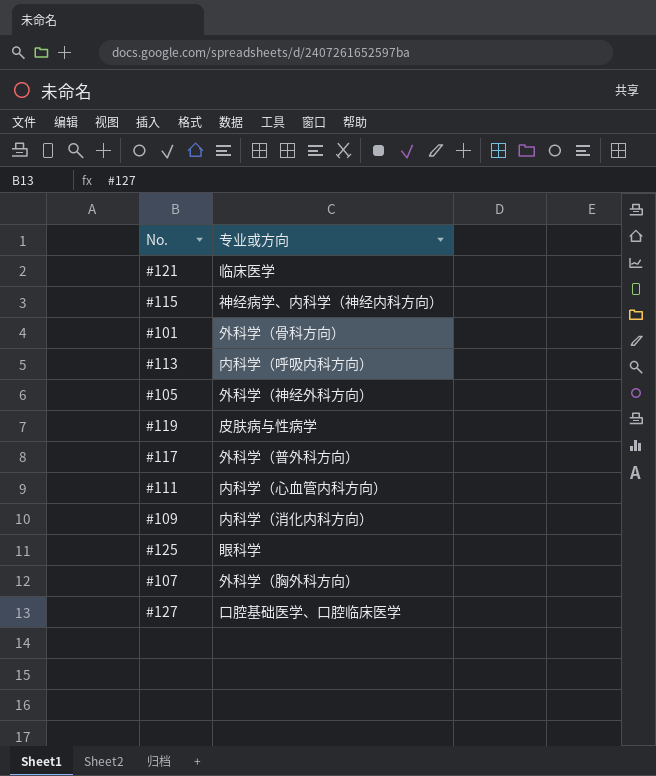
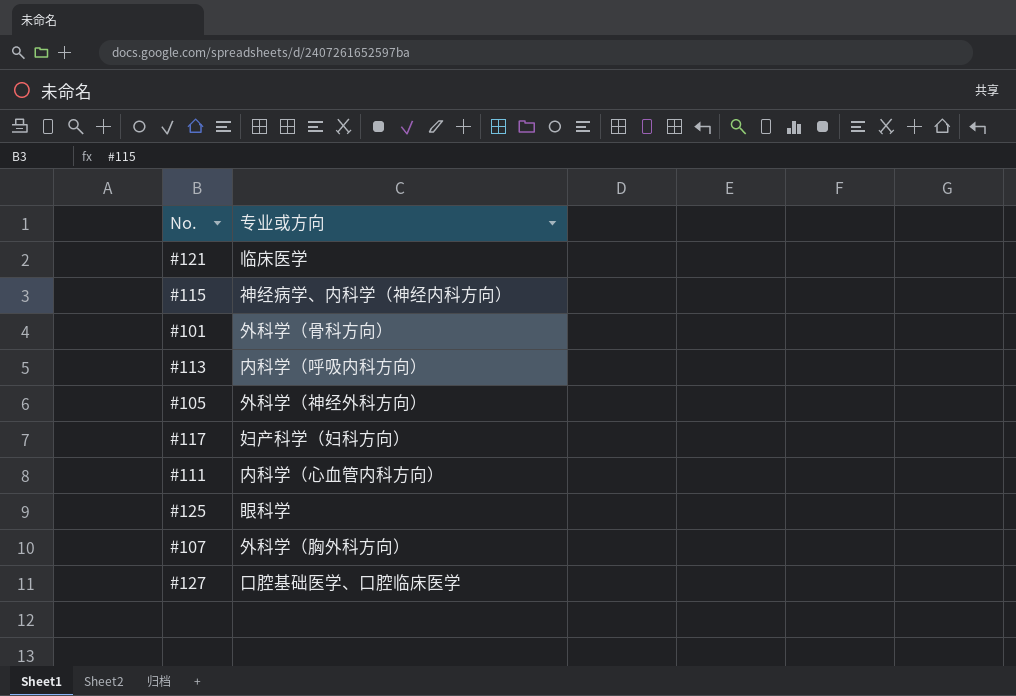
row #119: 皮肤病与性病学 -> none
row #109: 内科学（消化内科方向） -> none
#117 | 专业或方向: 外科学（普外科方向） -> 妇产科学（妇科方向）

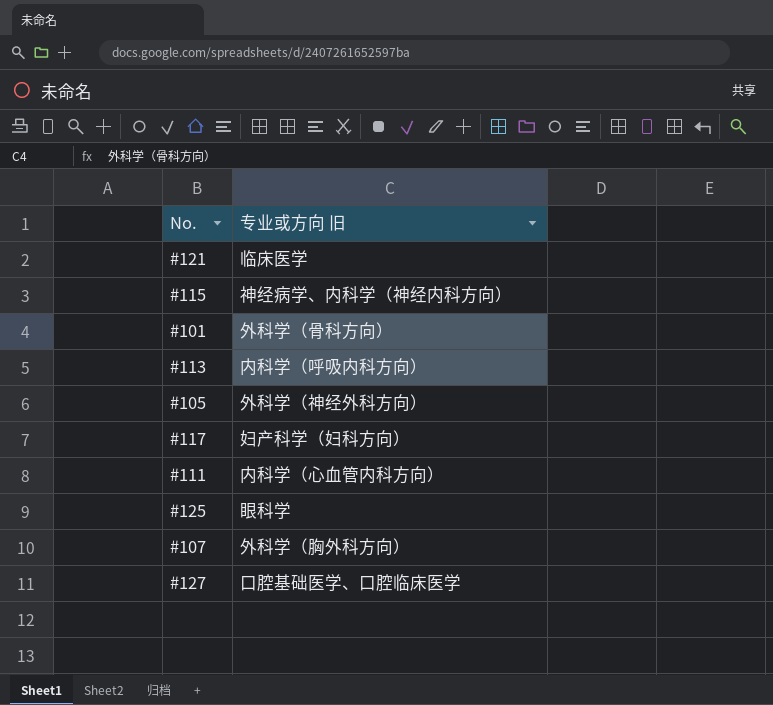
column name: 专业或方向 -> 专业或方向 旧

